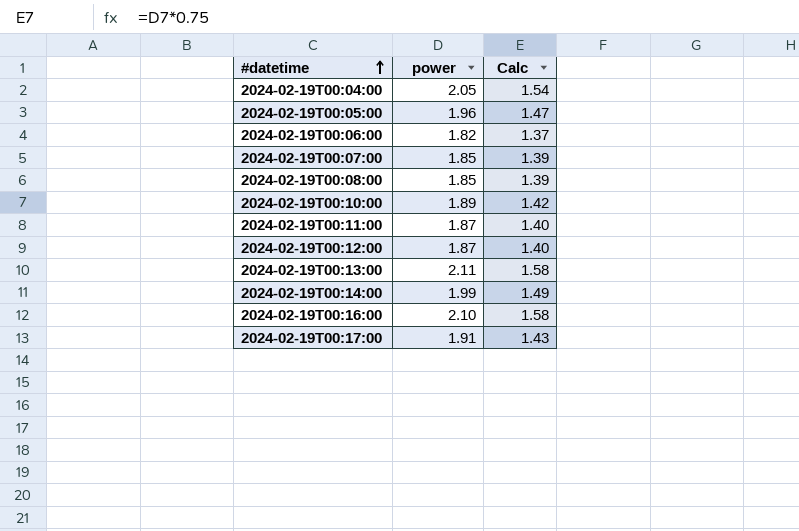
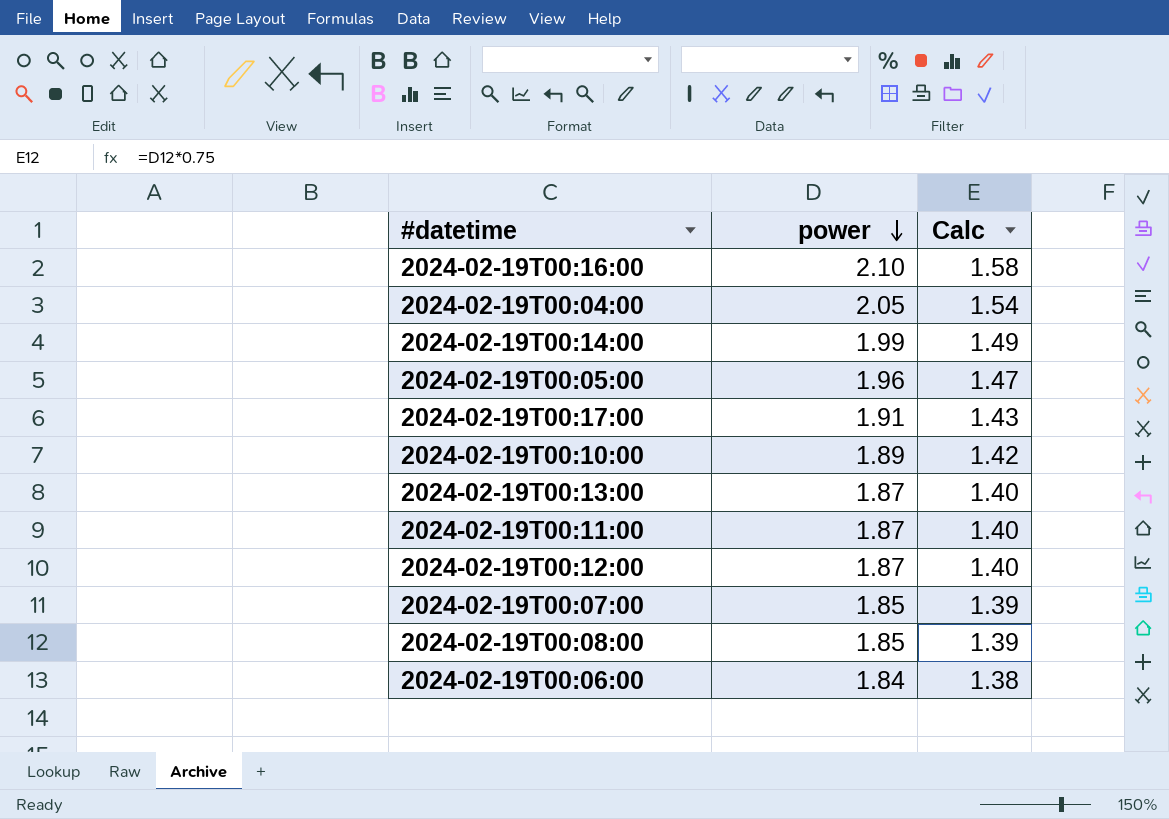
row order: #datetime ascending -> power descending
2024-02-19T00:13:00 | power: 2.11 -> 1.87
2024-02-19T00:13:00 | Calc: 1.58 -> 1.40
2024-02-19T00:06:00 | power: 1.82 -> 1.84
2024-02-19T00:06:00 | Calc: 1.37 -> 1.38

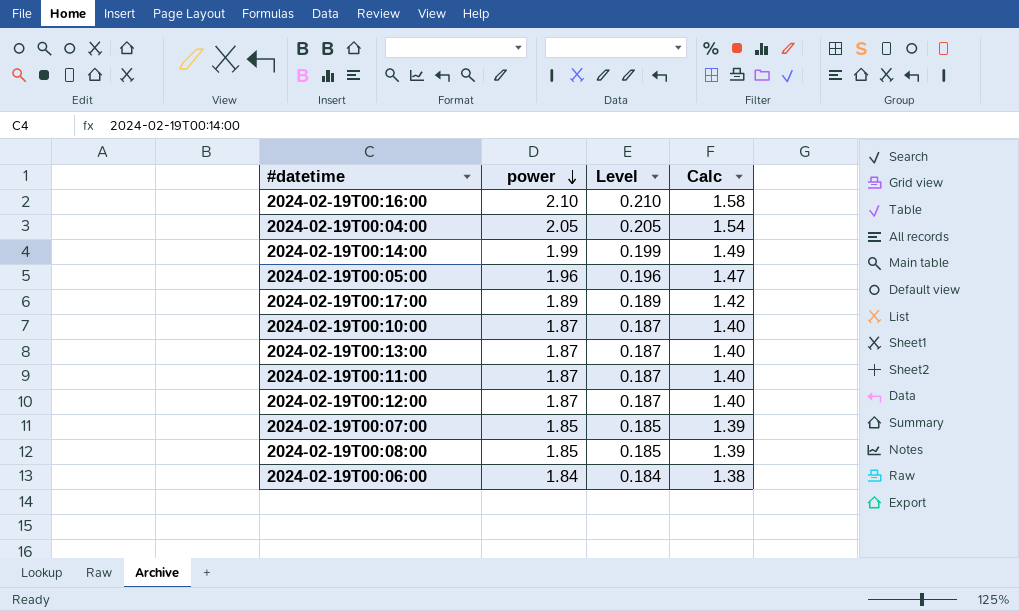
column Level | formula: none -> [power] * 0.1
2024-02-19T00:17:00 | power: 1.91 -> 1.89
2024-02-19T00:17:00 | Calc: 1.43 -> 1.42
2024-02-19T00:10:00 | power: 1.89 -> 1.87
2024-02-19T00:10:00 | Calc: 1.42 -> 1.40

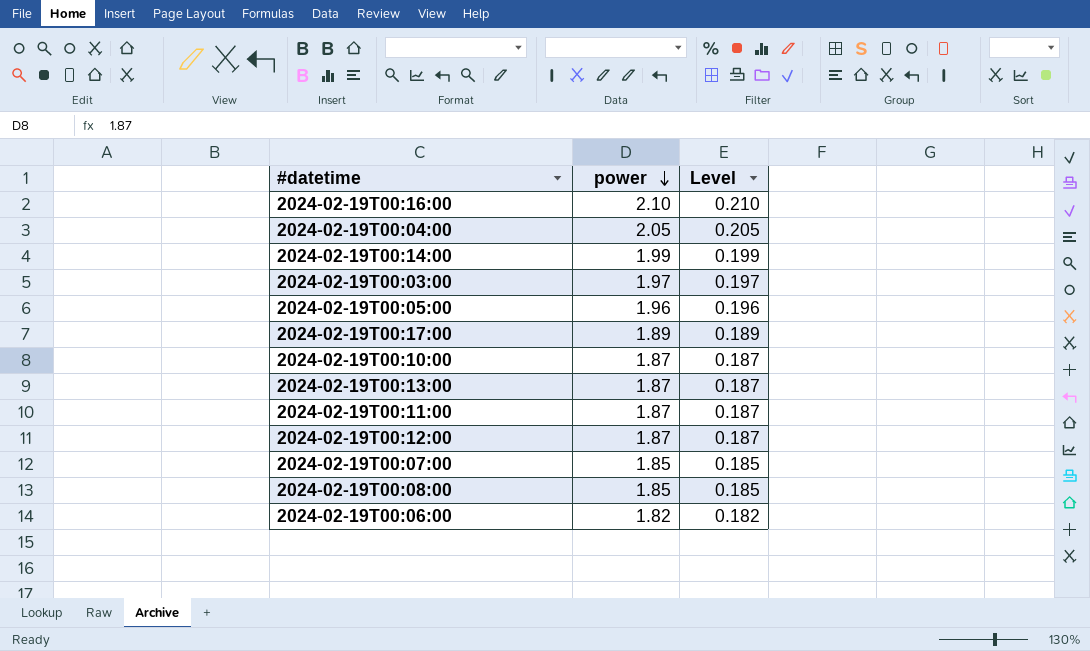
column Calc | formula: [power] * 0.75 -> none
row 2024-02-19T00:03:00: none -> 1.97 | 0.197
2024-02-19T00:06:00 | power: 1.84 -> 1.82
2024-02-19T00:06:00 | Level: 0.184 -> 0.182

